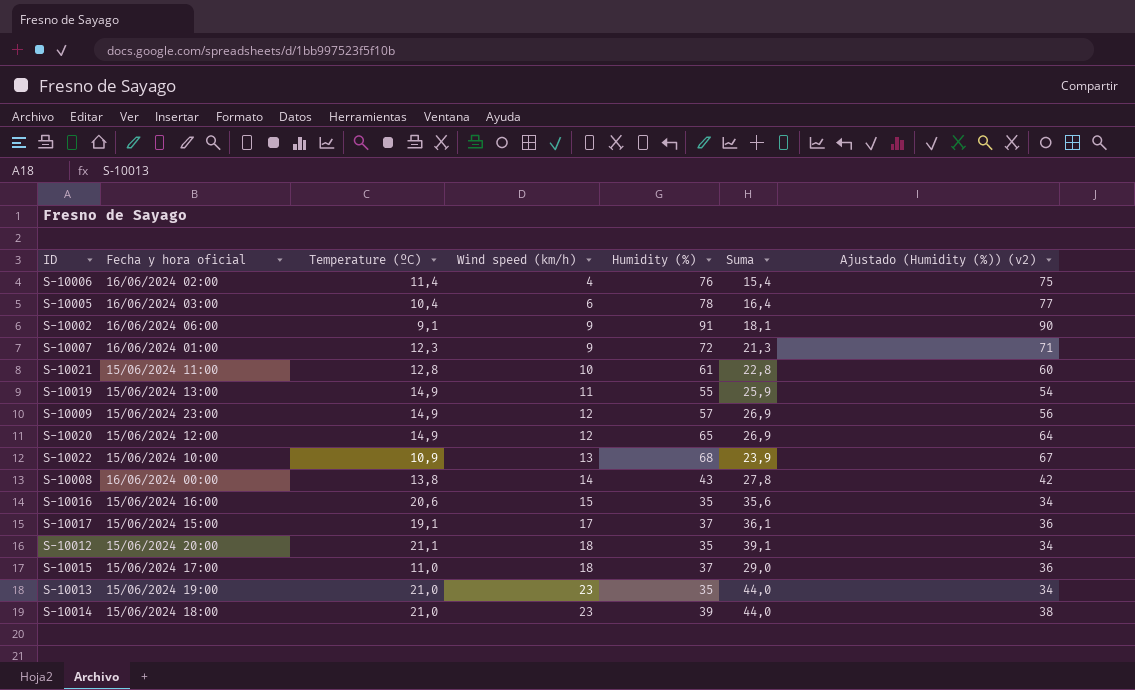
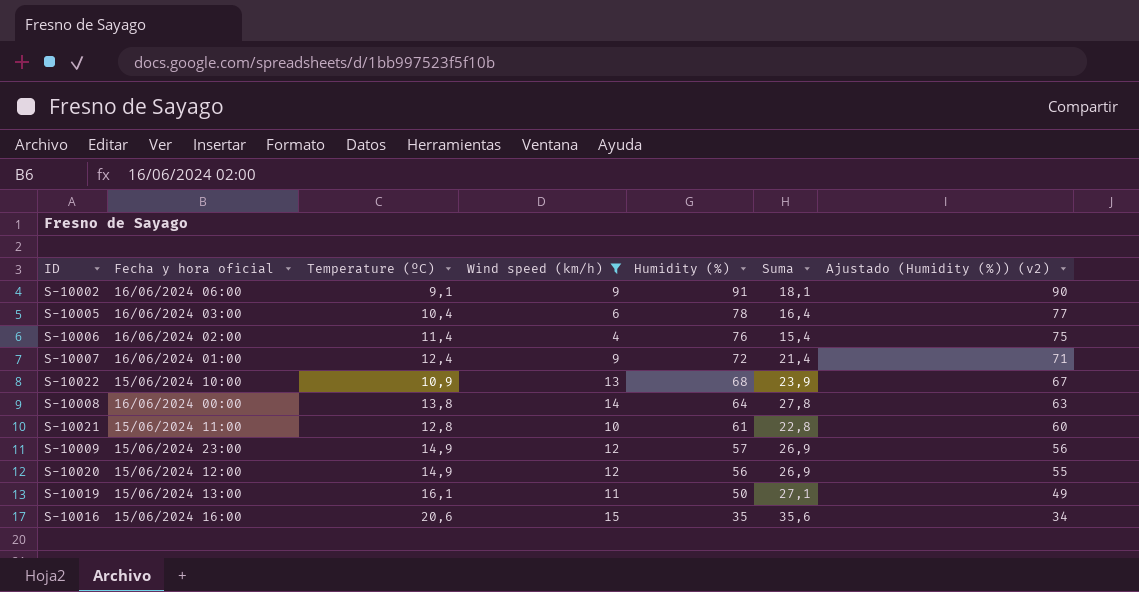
filter: none -> Wind speed (km/h) <= 15
row order: Wind speed (km/h) ascending -> Humidity (%) descending
S-10007 | Temperature (ºC): 12,3 -> 12,4
S-10007 | Suma: 21,3 -> 21,4
S-10008 | Humidity (%): 43 -> 64
S-10008 | Ajustado (Humidity (%)) (v2): 42 -> 63
S-10020 | Humidity (%): 65 -> 56
S-10020 | Ajustado (Humidity (%)) (v2): 64 -> 55
S-10019 | Temperature (ºC): 14,9 -> 16,1
S-10019 | Humidity (%): 55 -> 50
S-10019 | Suma: 25,9 -> 27,1
S-10019 | Ajustado (Humidity (%)) (v2): 54 -> 49

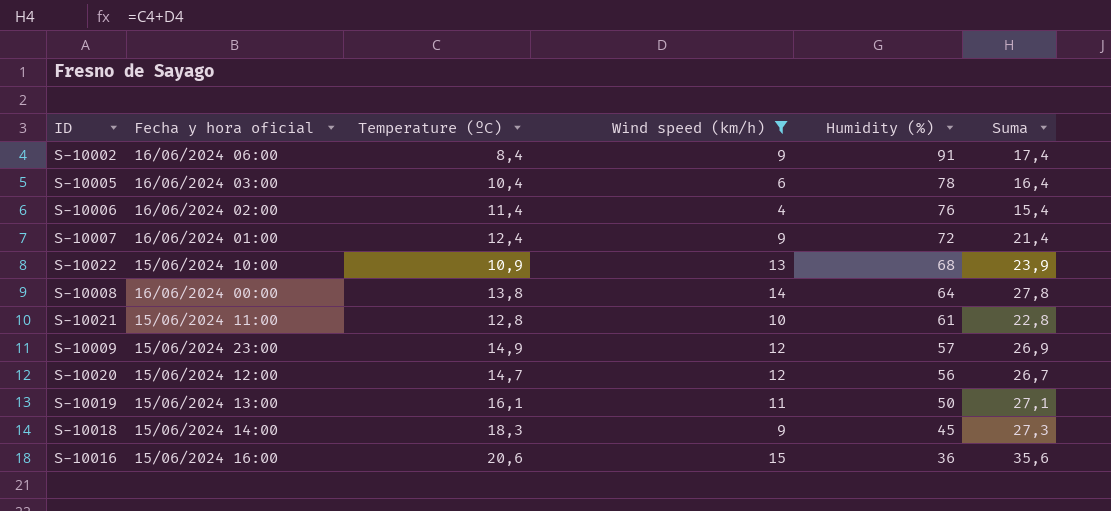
column Ajustado (Humidity (%)) (v2) | formula: [Humidity (%)] - 1 -> none
S-10002 | Temperature (ºC): 9,1 -> 8,4
S-10002 | Suma: 18,1 -> 17,4
S-10020 | Temperature (ºC): 14,9 -> 14,7
S-10020 | Suma: 26,9 -> 26,7
row S-10018: none -> 15/06/2024 14:00 | 18,3 | 9 | 45 | 27,3
S-10016 | Humidity (%): 35 -> 36

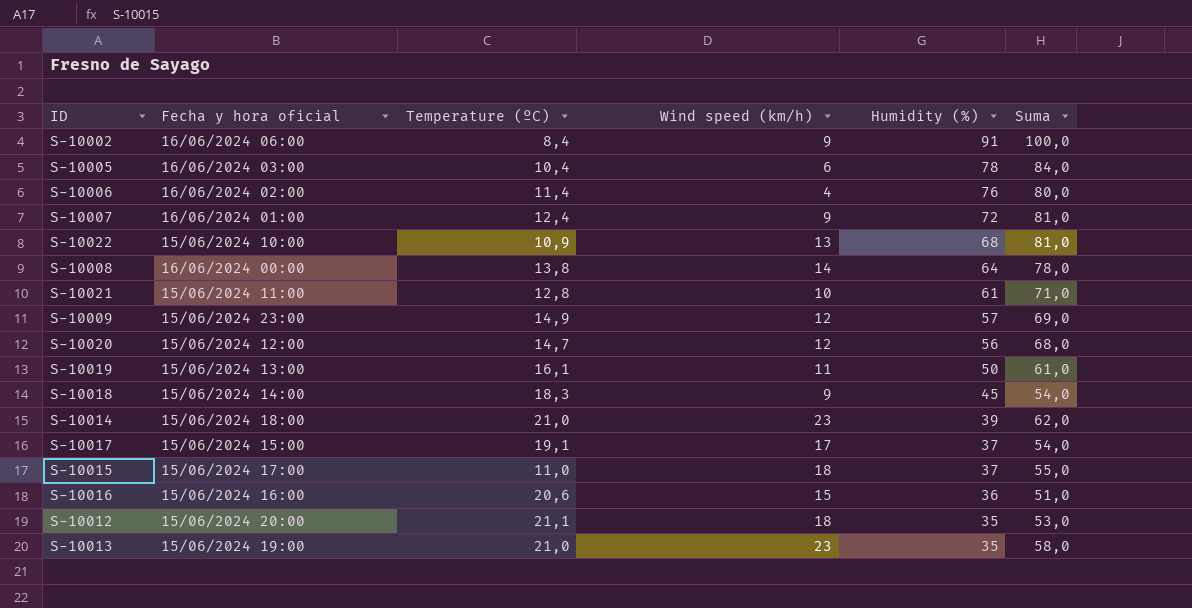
filter: Wind speed (km/h) <= 15 -> none
column Suma | formula: [Temperature (ºC)] + [Wind speed (km/h)] -> [Wind speed (km/h)] + [Humidity (%)]

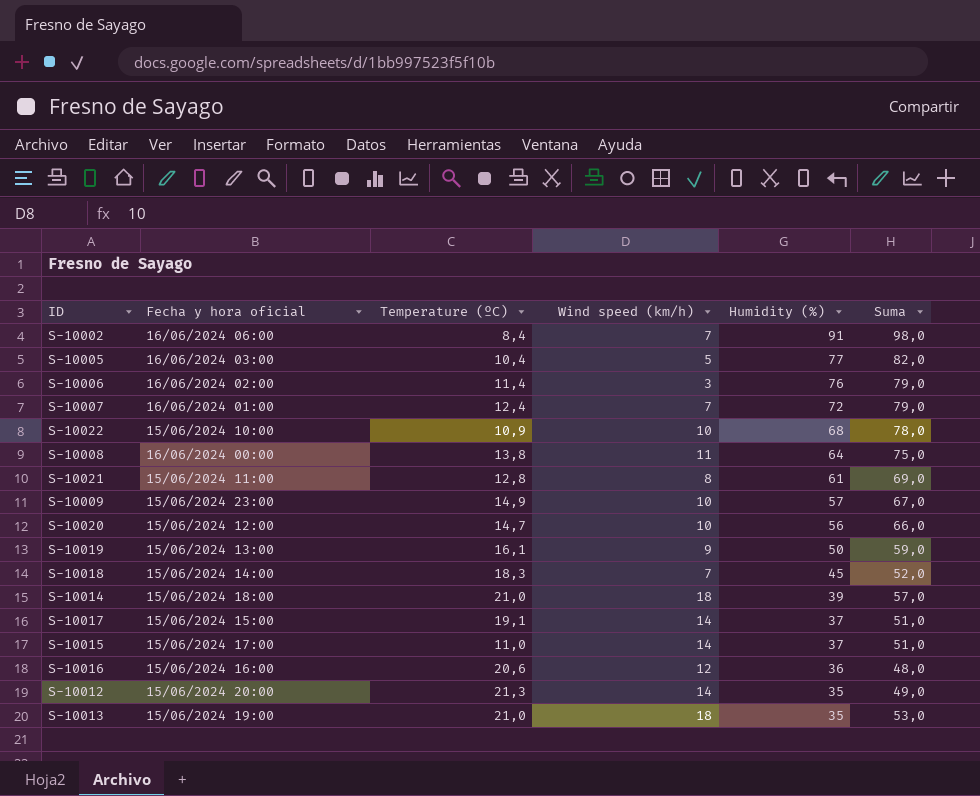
S-10002 | Wind speed (km/h): 9 -> 7
S-10002 | Suma: 100,0 -> 98,0
S-10005 | Wind speed (km/h): 6 -> 5
S-10005 | Humidity (%): 78 -> 77
S-10005 | Suma: 84,0 -> 82,0
S-10006 | Wind speed (km/h): 4 -> 3
S-10006 | Suma: 80,0 -> 79,0
S-10007 | Wind speed (km/h): 9 -> 7
S-10007 | Suma: 81,0 -> 79,0
S-10022 | Wind speed (km/h): 13 -> 10
S-10022 | Suma: 81,0 -> 78,0
S-10008 | Wind speed (km/h): 14 -> 11
S-10008 | Suma: 78,0 -> 75,0
S-10021 | Wind speed (km/h): 10 -> 8
S-10021 | Suma: 71,0 -> 69,0
S-10009 | Wind speed (km/h): 12 -> 10
S-10009 | Suma: 69,0 -> 67,0
S-10020 | Wind speed (km/h): 12 -> 10
S-10020 | Suma: 68,0 -> 66,0
S-10019 | Wind speed (km/h): 11 -> 9
S-10019 | Suma: 61,0 -> 59,0
S-10018 | Wind speed (km/h): 9 -> 7
S-10018 | Suma: 54,0 -> 52,0
S-10014 | Wind speed (km/h): 23 -> 18
S-10014 | Suma: 62,0 -> 57,0
S-10017 | Wind speed (km/h): 17 -> 14
S-10017 | Suma: 54,0 -> 51,0
S-10015 | Wind speed (km/h): 18 -> 14
S-10015 | Suma: 55,0 -> 51,0
S-10016 | Wind speed (km/h): 15 -> 12
S-10016 | Suma: 51,0 -> 48,0
S-10012 | Temperature (ºC): 21,1 -> 21,3
S-10012 | Wind speed (km/h): 18 -> 14
S-10012 | Suma: 53,0 -> 49,0
S-10013 | Wind speed (km/h): 23 -> 18
S-10013 | Suma: 58,0 -> 53,0

